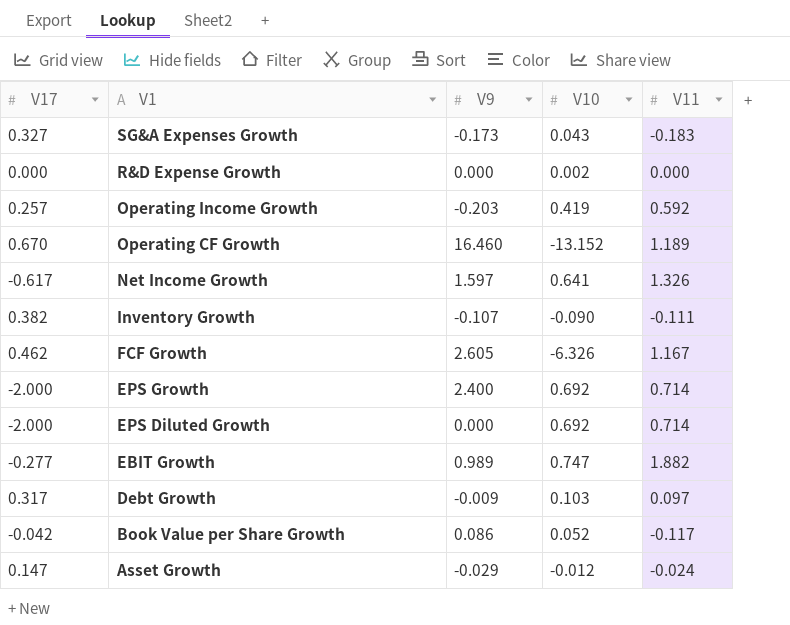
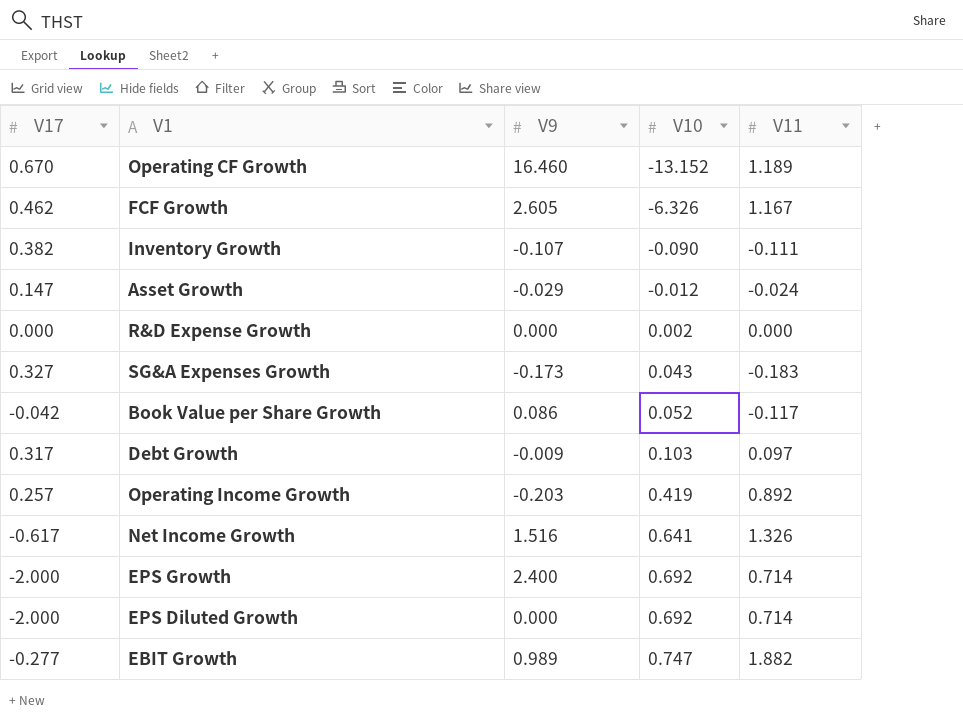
row order: V1 descending -> V10 ascending
Operating Income Growth | V11: 0.592 -> 0.892
Net Income Growth | V9: 1.597 -> 1.516

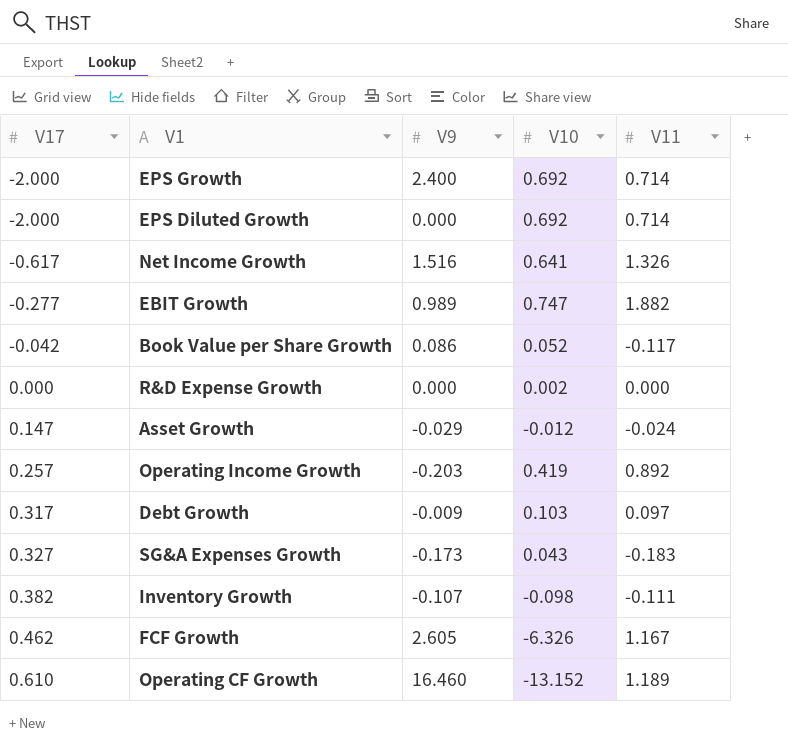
row order: V10 ascending -> V17 ascending
Inventory Growth | V10: -0.090 -> -0.098
Operating CF Growth | V17: 0.670 -> 0.610

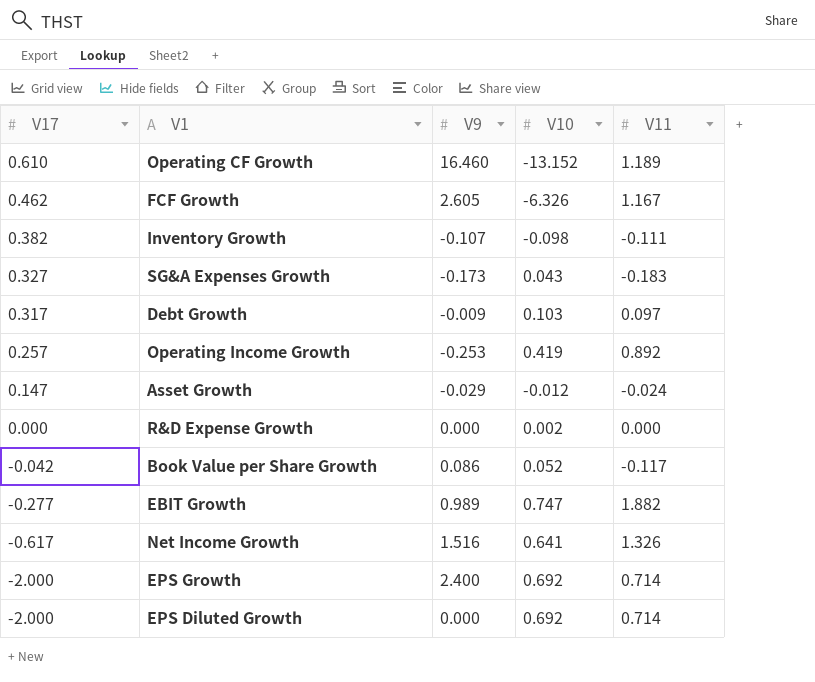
row order: V17 ascending -> V17 descending
Operating Income Growth | V9: -0.203 -> -0.253

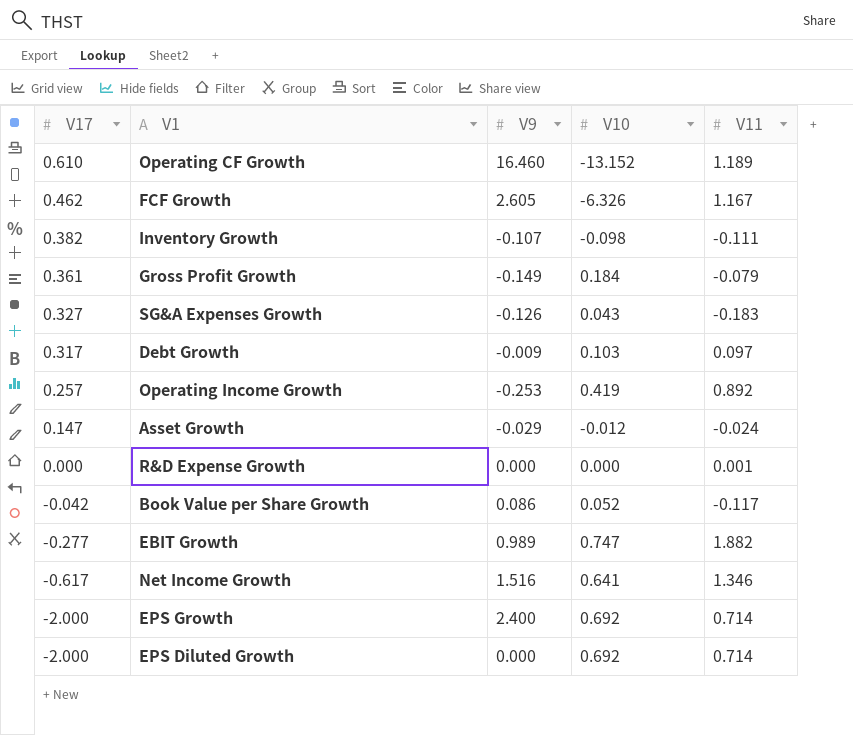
row Gross Profit Growth: none -> 0.361 | -0.149 | 0.184 | -0.079
SG&A Expenses Growth | V9: -0.173 -> -0.126
R&D Expense Growth | V10: 0.002 -> 0.000
R&D Expense Growth | V11: 0.000 -> 0.001
Net Income Growth | V11: 1.326 -> 1.346

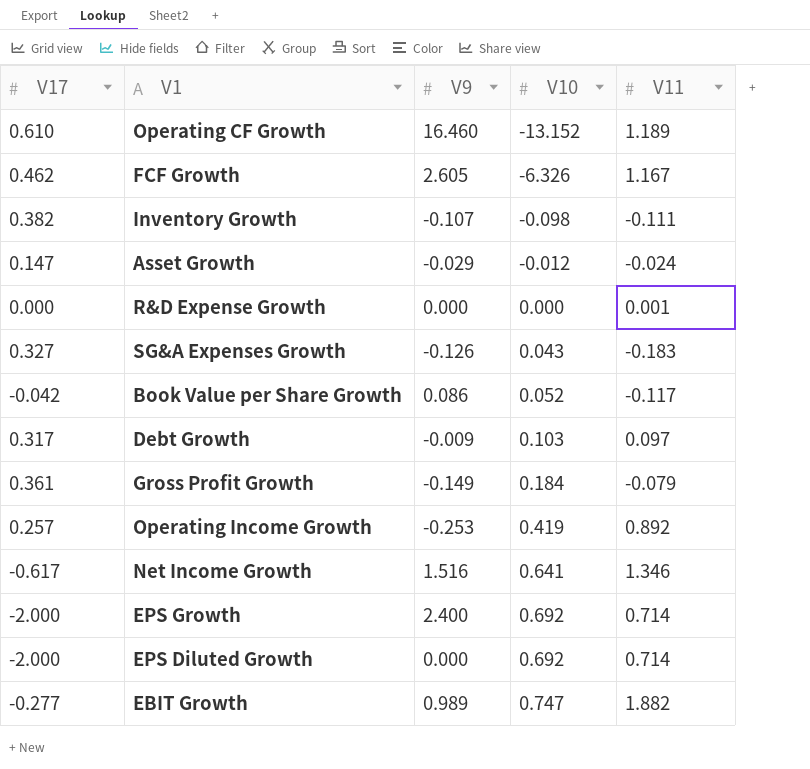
row order: V17 descending -> V10 ascending

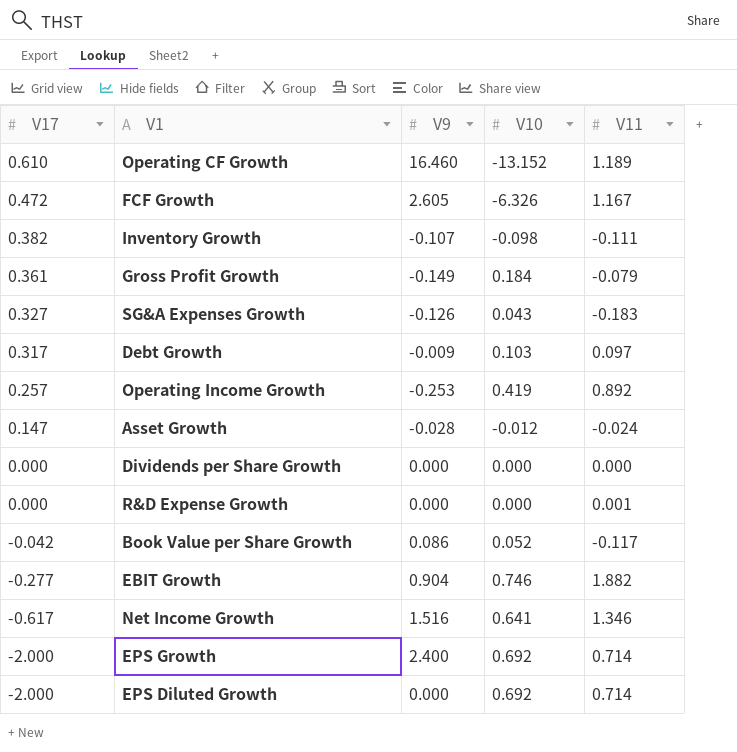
row order: V10 ascending -> V17 descending
FCF Growth | V17: 0.462 -> 0.472
Asset Growth | V9: -0.029 -> -0.028
row Dividends per Share Growth: none -> 0.000 | 0.000 | 0.000 | 0.000
EBIT Growth | V9: 0.989 -> 0.904
EBIT Growth | V10: 0.747 -> 0.746

